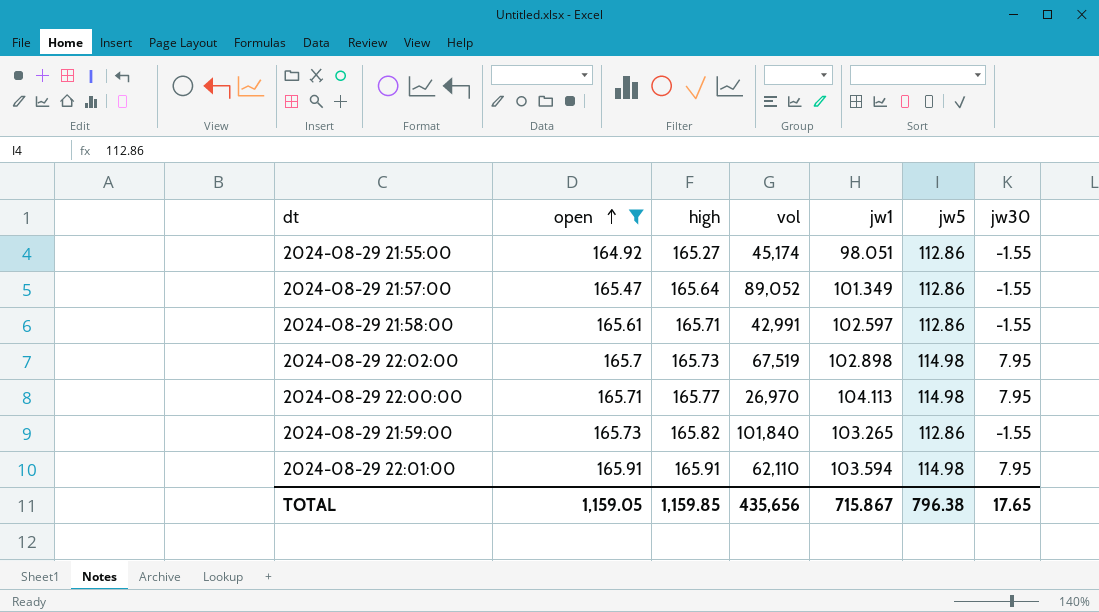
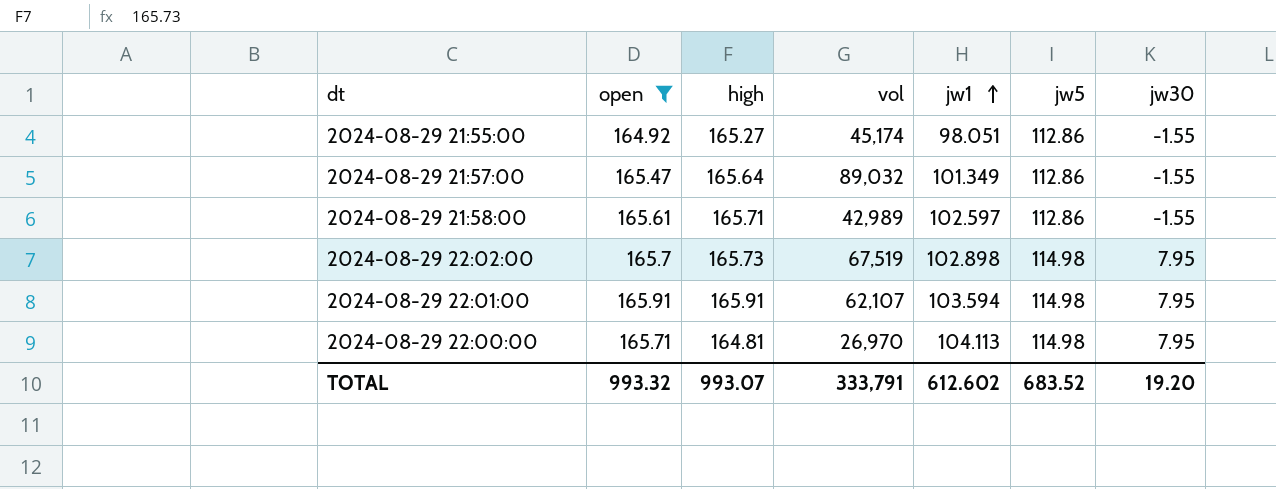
row order: open ascending -> jw1 ascending
row 2024-08-29 21:59:00: 165.73 | 165.82 | 101,840 | 103.265 | 112.86 | -1.55 -> none
2024-08-29 21:57:00 | vol: 89,052 -> 89,032
2024-08-29 21:58:00 | vol: 42,991 -> 42,989
2024-08-29 22:01:00 | vol: 62,110 -> 62,107
2024-08-29 22:00:00 | high: 165.77 -> 164.81
TOTAL | open: 1,159.05 -> 993.32
TOTAL | high: 1,159.85 -> 993.07
TOTAL | vol: 435,656 -> 333,791
TOTAL | jw1: 715.867 -> 612.602
TOTAL | jw5: 796.38 -> 683.52
TOTAL | jw30: 17.65 -> 19.20

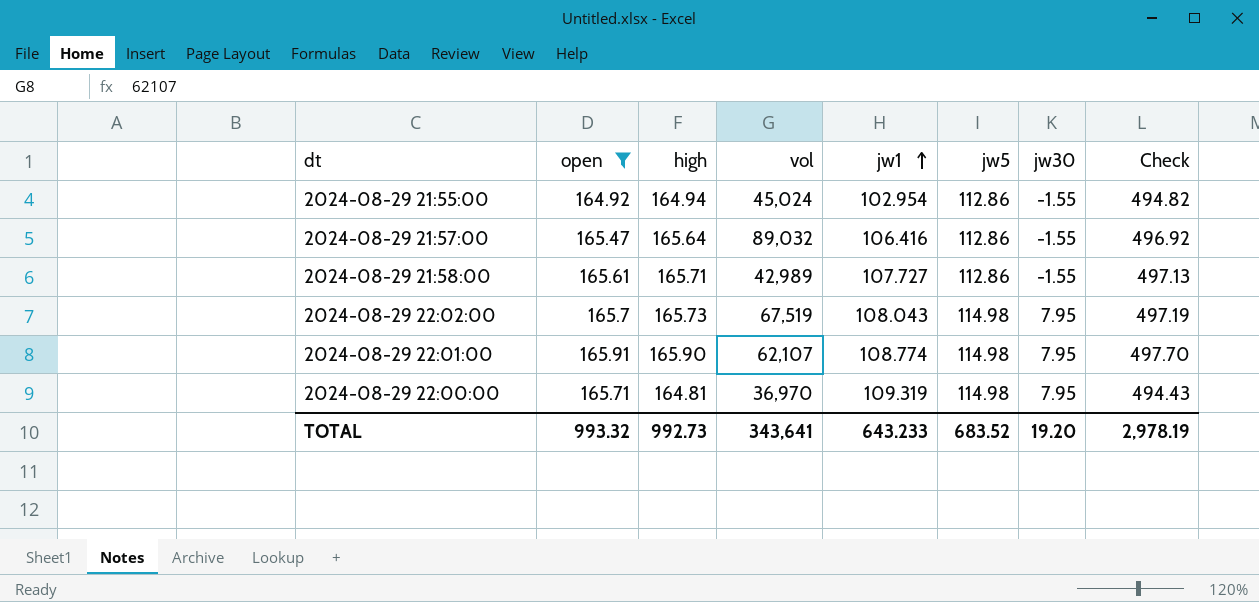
column Check | formula: none -> [high] * 3
2024-08-29 21:55:00 | high: 165.27 -> 164.94
2024-08-29 21:55:00 | vol: 45,174 -> 45,024
2024-08-29 21:55:00 | jw1: 98.051 -> 102.954
2024-08-29 21:57:00 | jw1: 101.349 -> 106.416
2024-08-29 21:58:00 | jw1: 102.597 -> 107.727
2024-08-29 22:02:00 | jw1: 102.898 -> 108.043
2024-08-29 22:01:00 | high: 165.91 -> 165.90
2024-08-29 22:01:00 | jw1: 103.594 -> 108.774
2024-08-29 22:00:00 | vol: 26,970 -> 36,970
2024-08-29 22:00:00 | jw1: 104.113 -> 109.319
TOTAL | high: 993.07 -> 992.73
TOTAL | vol: 333,791 -> 343,641
TOTAL | jw1: 612.602 -> 643.233

